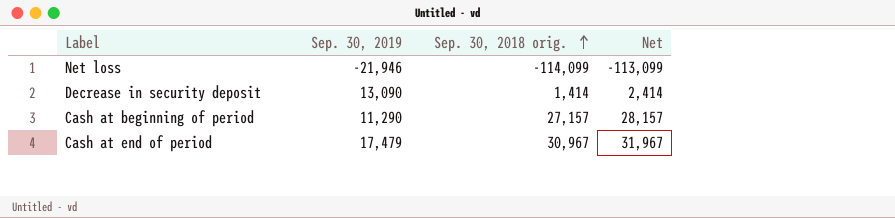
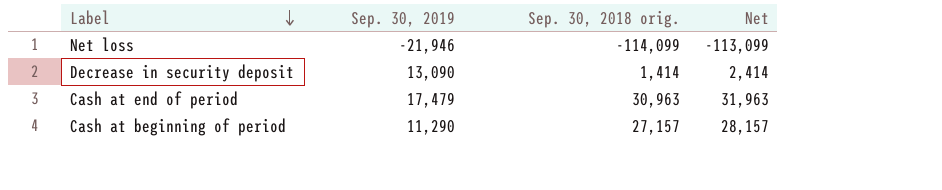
row order: Sep. 30, 2018 orig. ascending -> Label descending
Cash at end of period | Sep. 30, 2018 orig.: 30,967 -> 30,963
Cash at end of period | Net: 31,967 -> 31,963

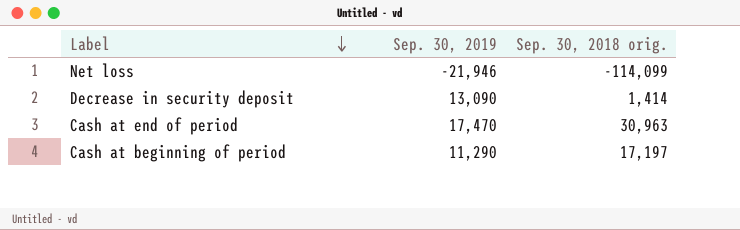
column Net | formula: [Sep. 30, 2018 orig.] + 1000 -> none
Cash at end of period | Sep. 30, 2019: 17,479 -> 17,470
Cash at beginning of period | Sep. 30, 2018 orig.: 27,157 -> 17,197

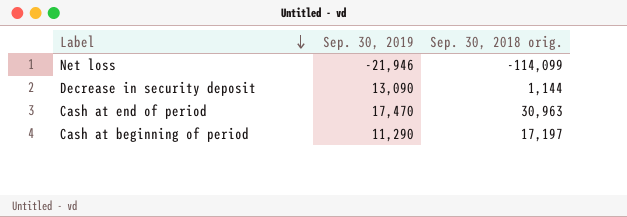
Decrease in security deposit | Sep. 30, 2018 orig.: 1,414 -> 1,144

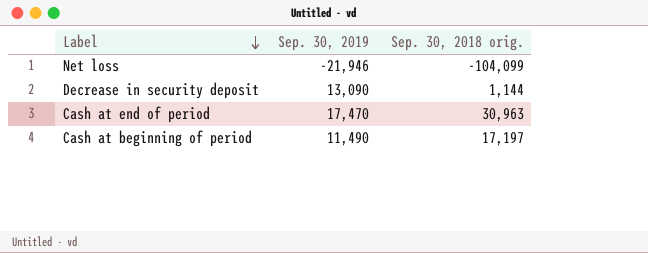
Net loss | Sep. 30, 2018 orig.: -114,099 -> -104,099
Cash at beginning of period | Sep. 30, 2019: 11,290 -> 11,490

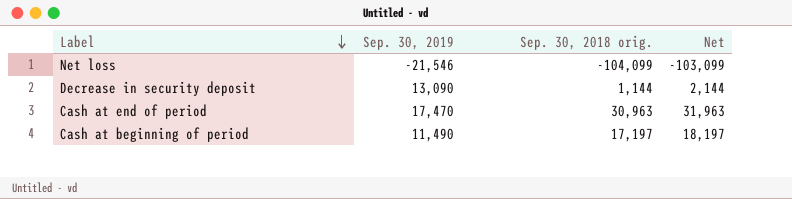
column Net | formula: none -> [Sep. 30, 2018 orig.] + 1000
Net loss | Sep. 30, 2019: -21,946 -> -21,546

